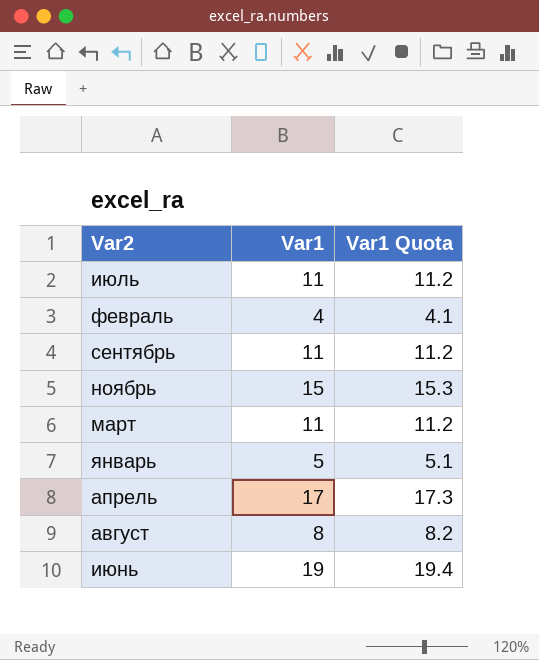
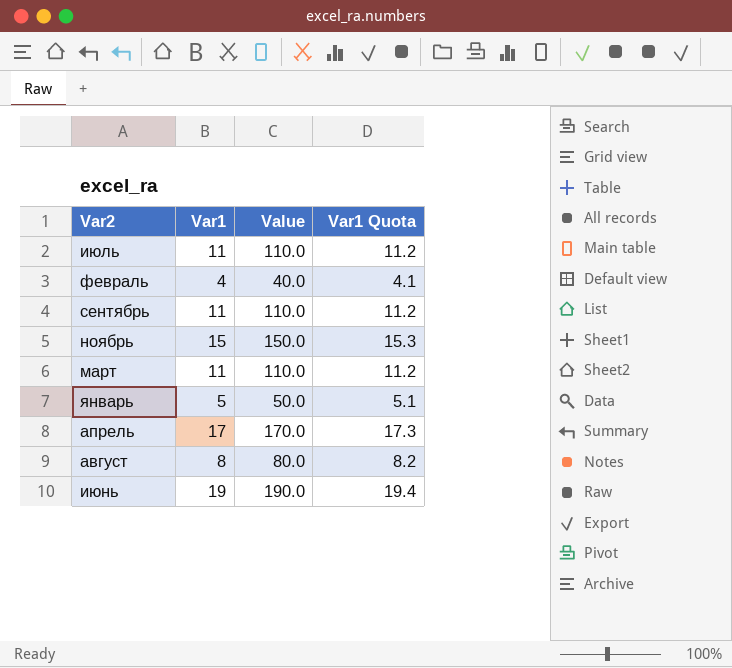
column Value | formula: none -> [Var1] * 10

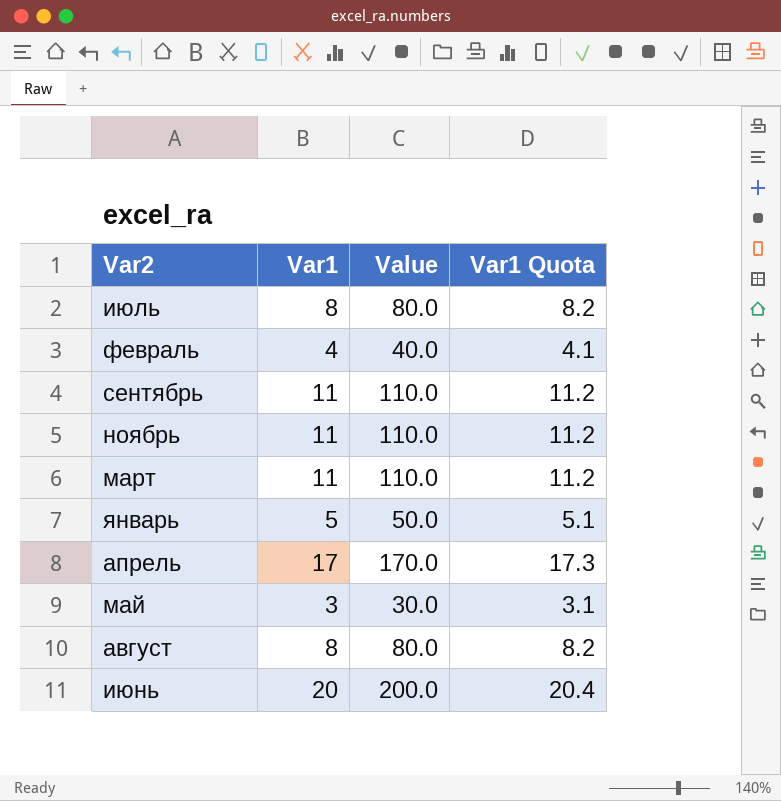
июль | Var1: 11 -> 8
июль | Value: 110.0 -> 80.0
июль | Var1 Quota: 11.2 -> 8.2
ноябрь | Var1: 15 -> 11
ноябрь | Value: 150.0 -> 110.0
ноябрь | Var1 Quota: 15.3 -> 11.2
row май: none -> 3 | 30.0 | 3.1
июнь | Var1: 19 -> 20
июнь | Value: 190.0 -> 200.0
июнь | Var1 Quota: 19.4 -> 20.4

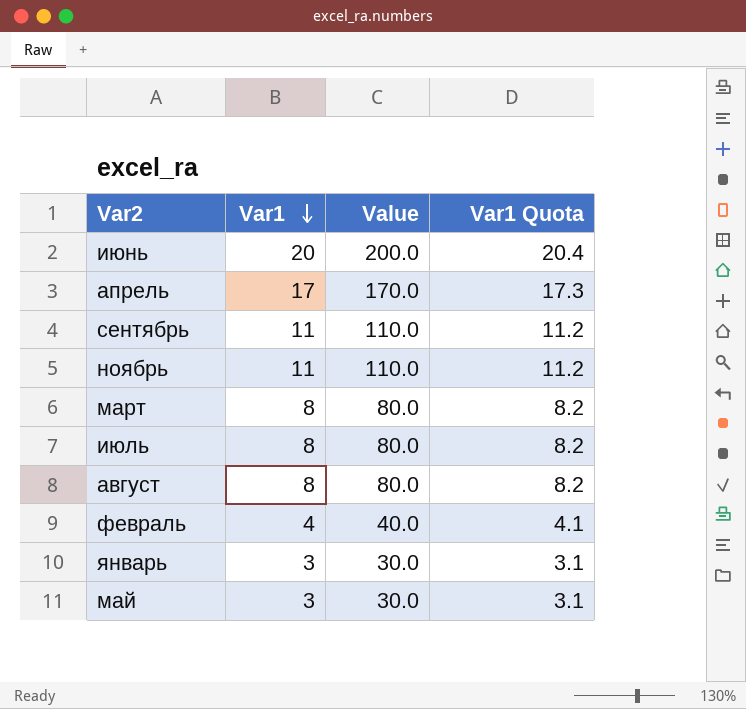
row order: none -> Var1 descending
март | Var1: 11 -> 8
март | Value: 110.0 -> 80.0
март | Var1 Quota: 11.2 -> 8.2
январь | Var1: 5 -> 3
январь | Value: 50.0 -> 30.0
январь | Var1 Quota: 5.1 -> 3.1

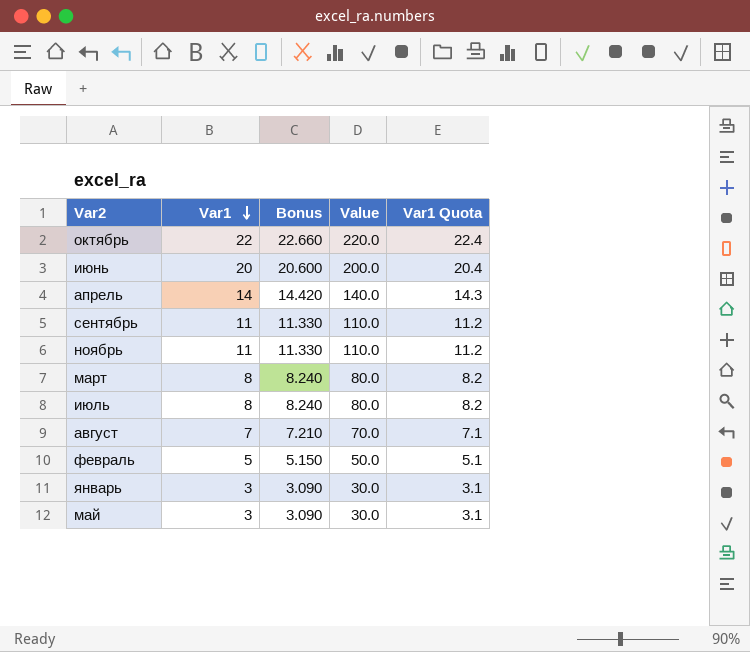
column Bonus | formula: none -> [Var1] * 1.03
row октябрь: none -> 22 | 22.660 | 220.0 | 22.4
апрель | Var1: 17 -> 14
апрель | Value: 170.0 -> 140.0
апрель | Var1 Quota: 17.3 -> 14.3
август | Var1: 8 -> 7
август | Value: 80.0 -> 70.0
август | Var1 Quota: 8.2 -> 7.1
февраль | Var1: 4 -> 5
февраль | Value: 40.0 -> 50.0
февраль | Var1 Quota: 4.1 -> 5.1

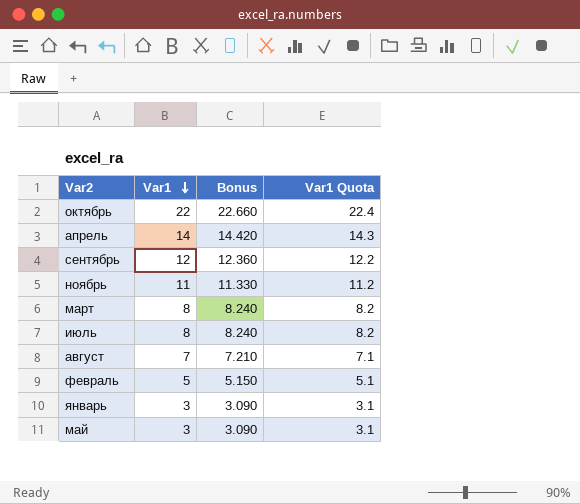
column Value | formula: [Var1] * 10 -> none
row июнь: 20 | 20.600 | 200.0 | 20.4 -> none
сентябрь | Var1: 11 -> 12
сентябрь | Bonus: 11.330 -> 12.360
сентябрь | Var1 Quota: 11.2 -> 12.2

